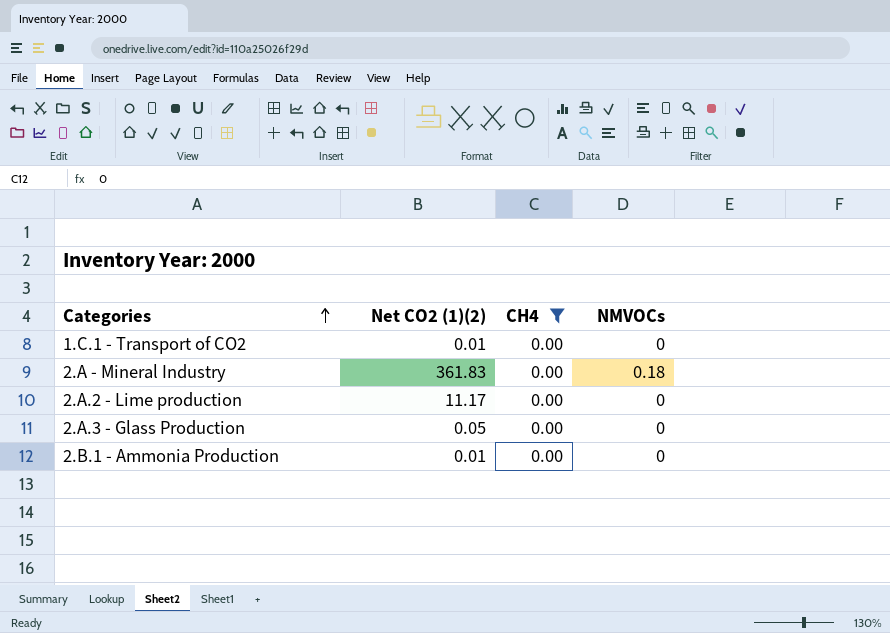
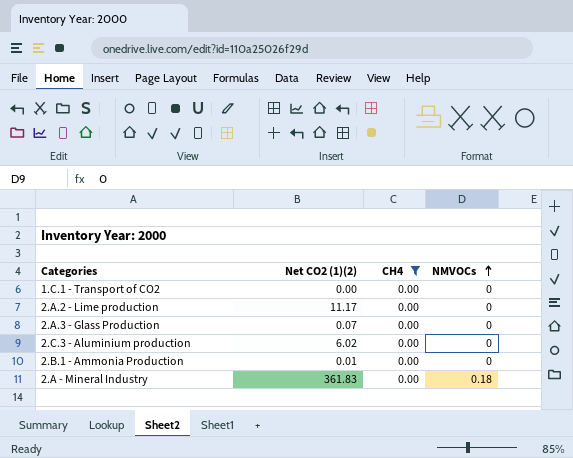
row order: Categories ascending -> NMVOCs ascending
1.C.1 - Transport of CO2 | Net CO2 (1)(2): 0.01 -> 0.00
2.A.3 - Glass Production | Net CO2 (1)(2): 0.05 -> 0.07
row 2.C.3 - Aluminium production: none -> 6.02 | 0.00 | 0

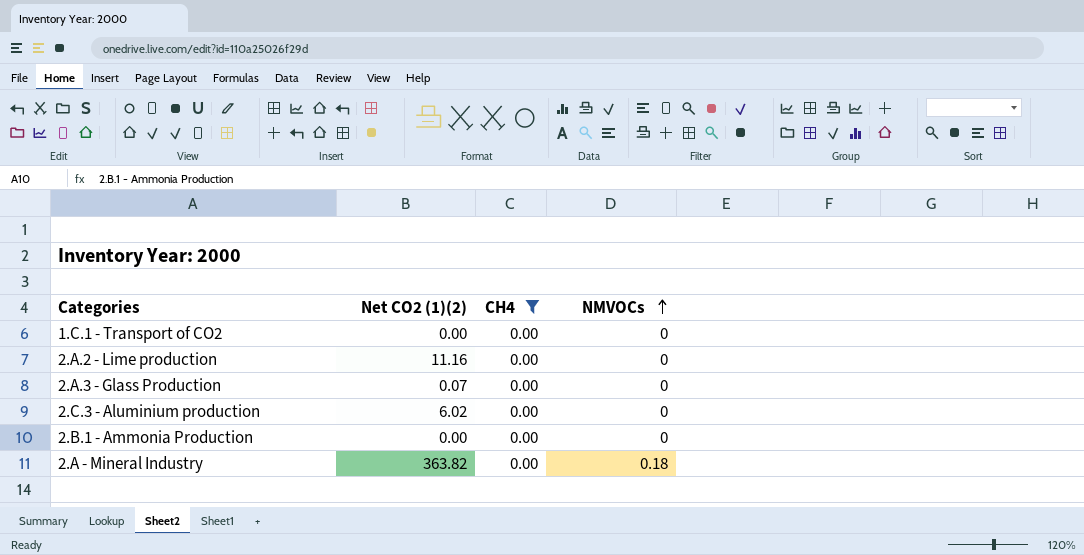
2.A.2 - Lime production | Net CO2 (1)(2): 11.17 -> 11.16
2.B.1 - Ammonia Production | Net CO2 (1)(2): 0.01 -> 0.00
2.A - Mineral Industry | Net CO2 (1)(2): 361.83 -> 363.82

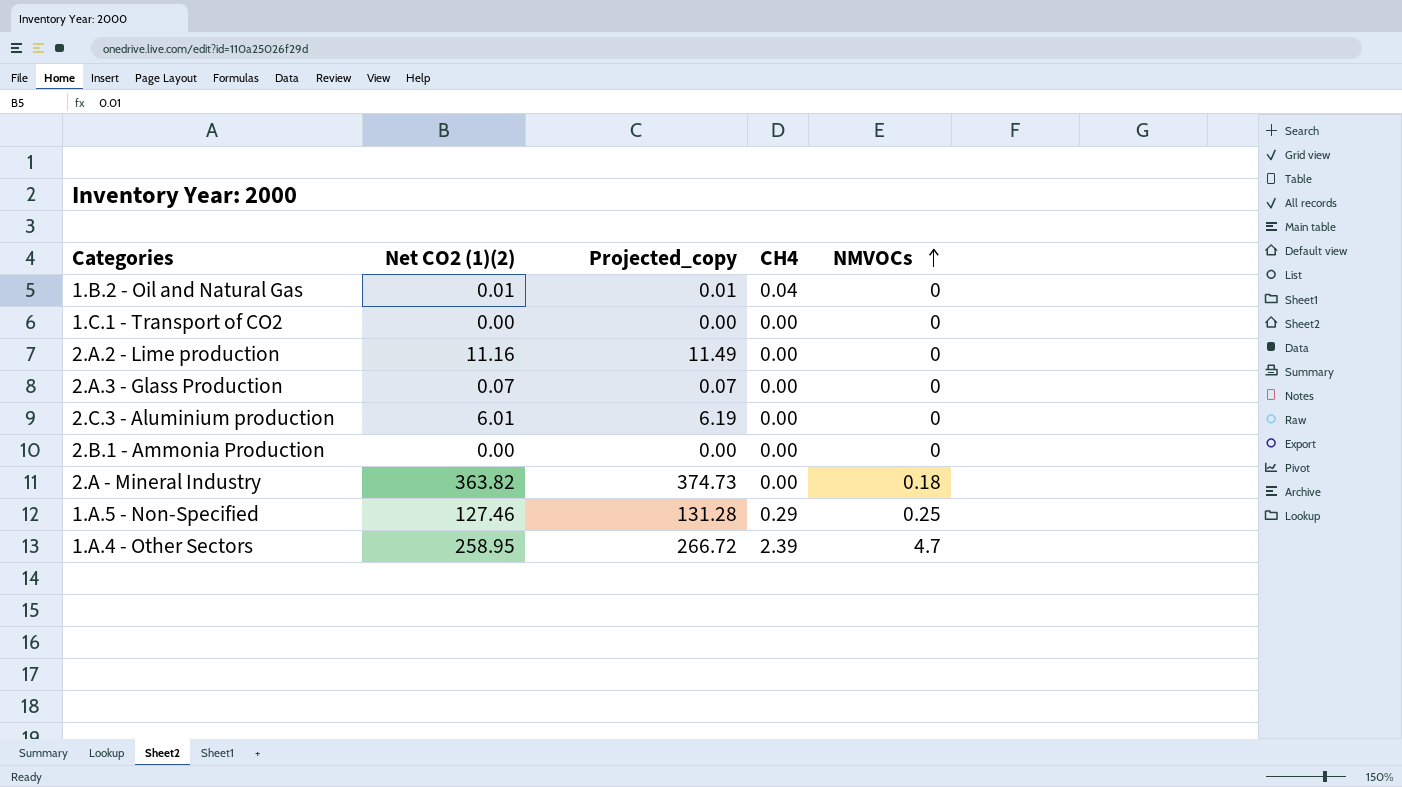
filter: CH4 = 0.00 -> none
column Projected_copy | formula: none -> [Net CO2 (1)(2)] * 1.03
2.C.3 - Aluminium production | Net CO2 (1)(2): 6.02 -> 6.01

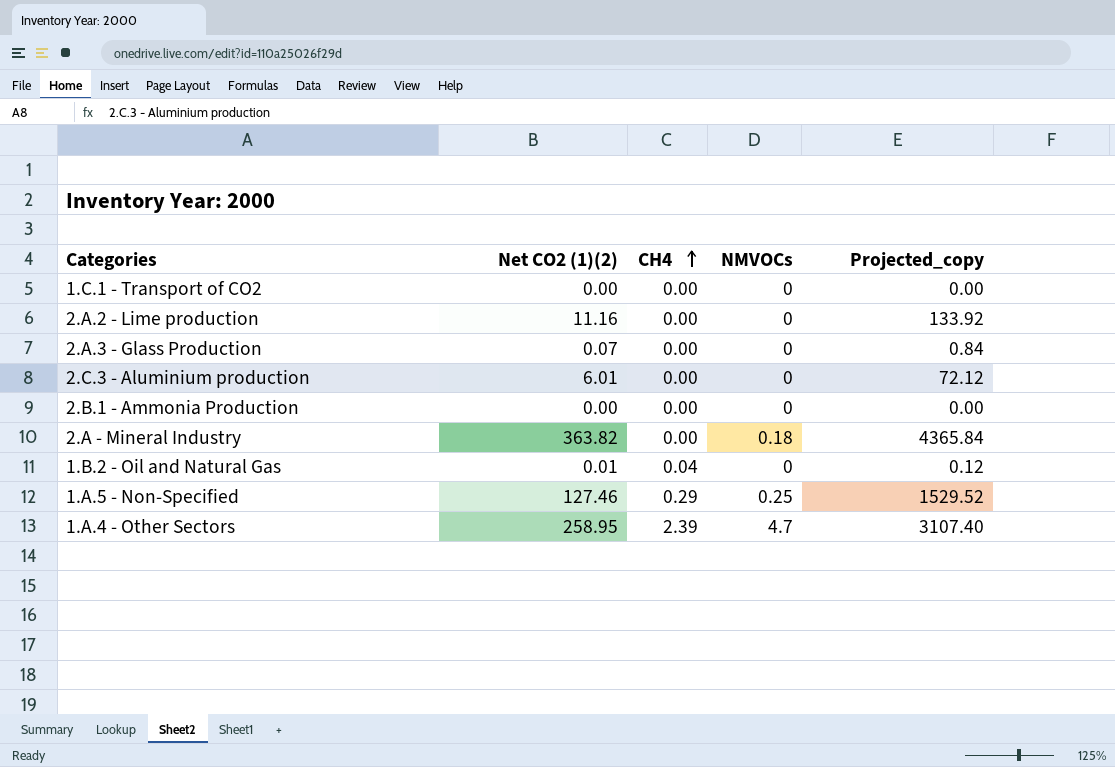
row order: NMVOCs ascending -> CH4 ascending
column Projected_copy | formula: [Net CO2 (1)(2)] * 1.03 -> [Net CO2 (1)(2)] * 12
column Projected_copy | position: 3 -> 5

